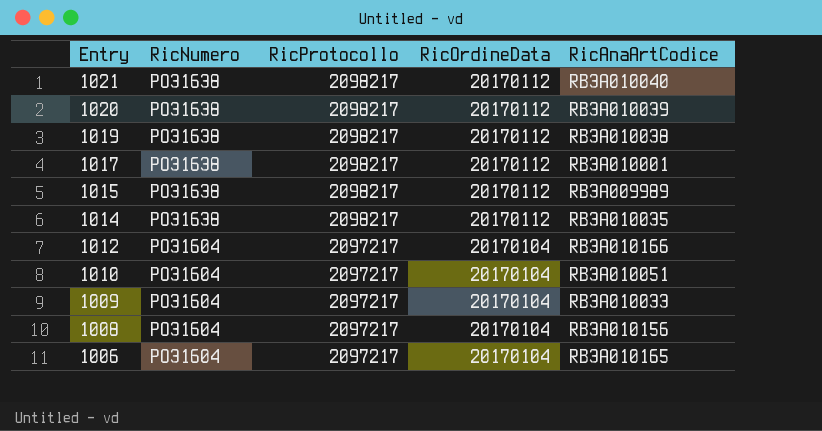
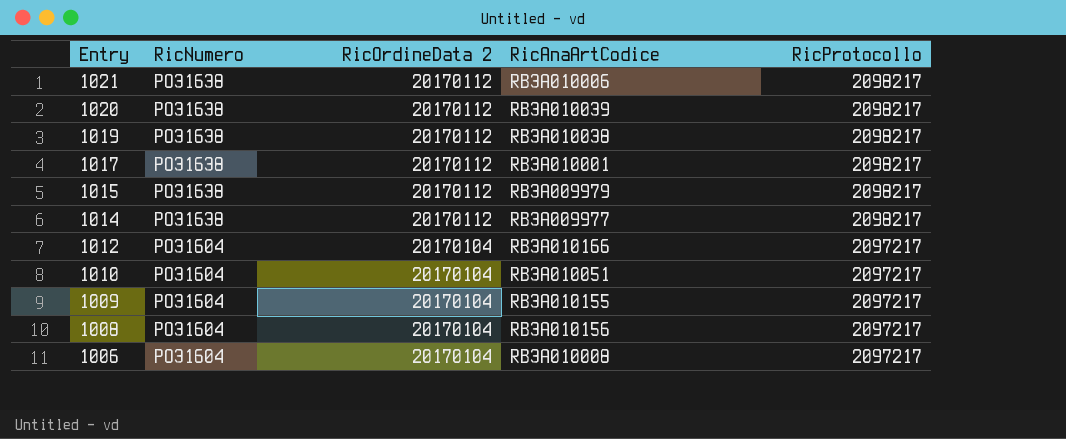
column name: RicOrdineData -> RicOrdineData 2
column RicProtocollo | position: 3 -> 5
1021 | RicAnaArtCodice: RB3A010040 -> RB3A010006
1015 | RicAnaArtCodice: RB3A009989 -> RB3A009979
1014 | RicAnaArtCodice: RB3A010035 -> RB3A009977
1009 | RicAnaArtCodice: RB3A010033 -> RB3A010155
1006 | RicAnaArtCodice: RB3A010165 -> RB3A010008

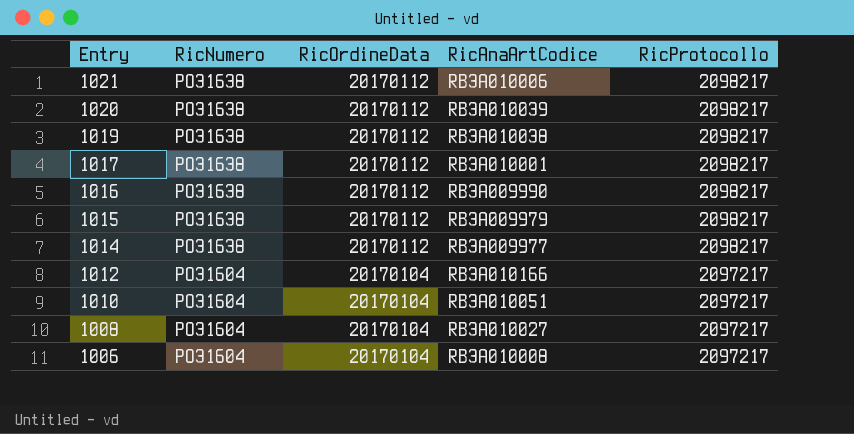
column name: RicOrdineData 2 -> RicOrdineData
row 1009: PO31604 | 20170104 | RB3A010155 | 2097217 -> none
row 1016: none -> PO31638 | 20170112 | RB3A009990 | 2098217
1008 | RicAnaArtCodice: RB3A010156 -> RB3A010027

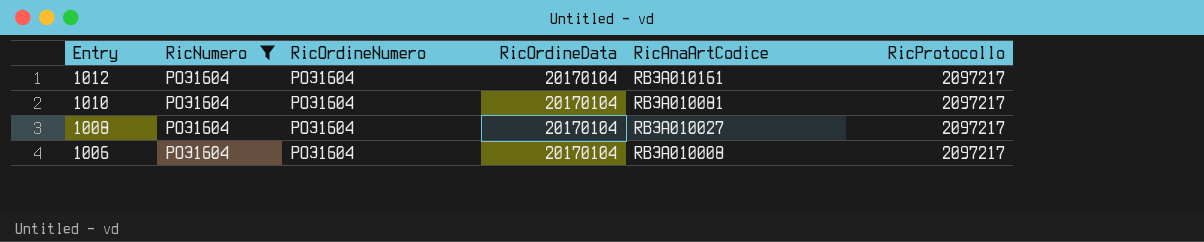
filter: none -> RicNumero = PO31604
column RicOrdineNumero | position: none -> 3
1012 | RicAnaArtCodice: RB3A010166 -> RB3A010161
1010 | RicAnaArtCodice: RB3A010051 -> RB3A010081

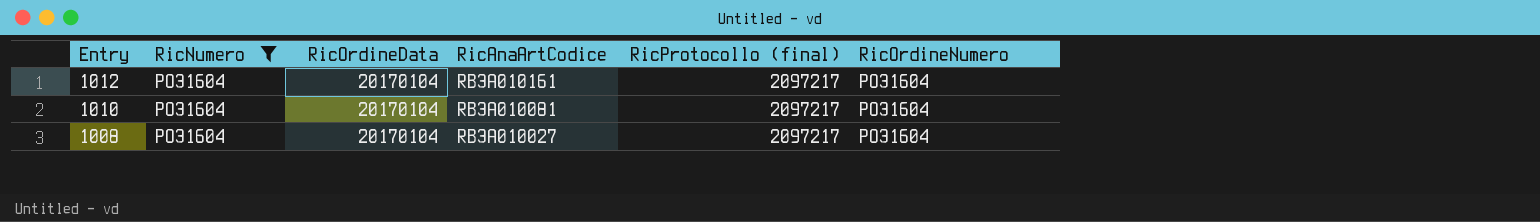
column name: RicProtocollo -> RicProtocollo (final)
column RicOrdineNumero | position: 3 -> 6
row 1006: PO31604 | PO31604 | 20170104 | RB3A010008 | 2097217 -> none

